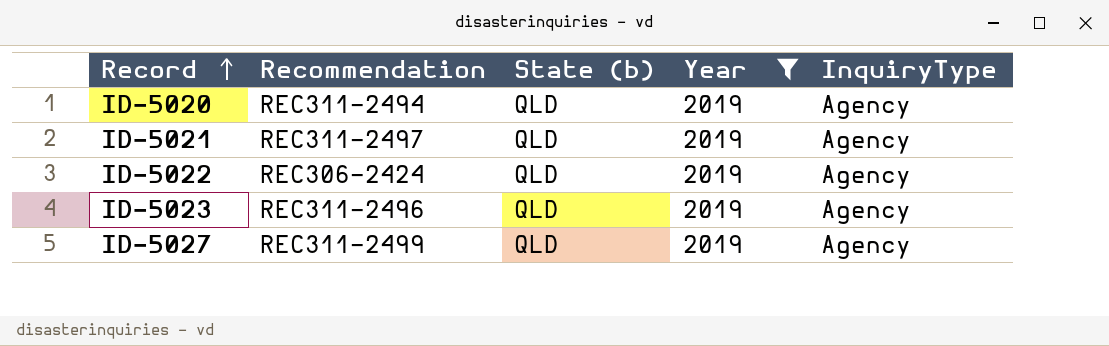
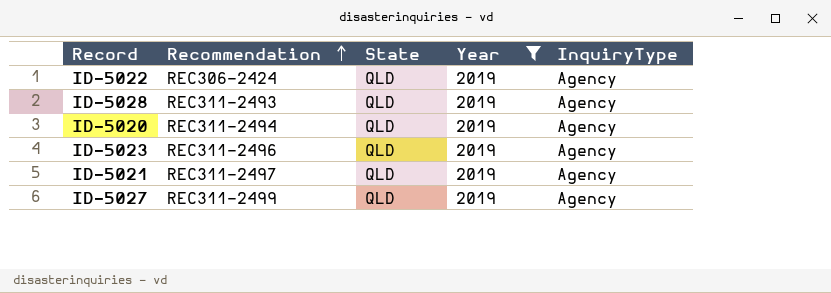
row order: Record ascending -> Recommendation ascending
column name: State (b) -> State
row ID-5028: none -> REC311-2493 | QLD | 2019 | Agency

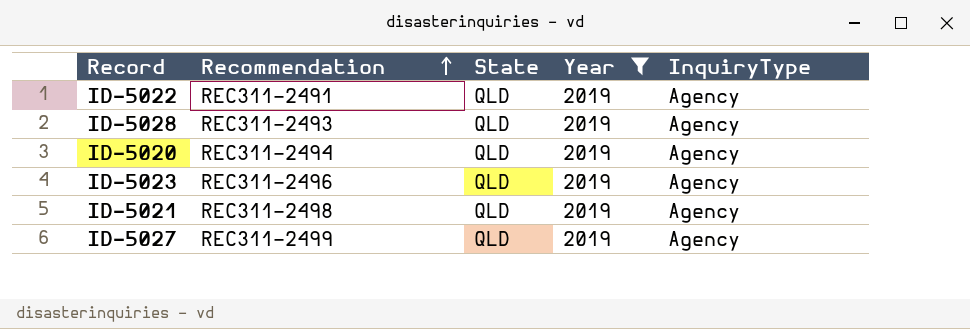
ID-5022 | Recommendation: REC306-2424 -> REC311-2491
ID-5021 | Recommendation: REC311-2497 -> REC311-2498

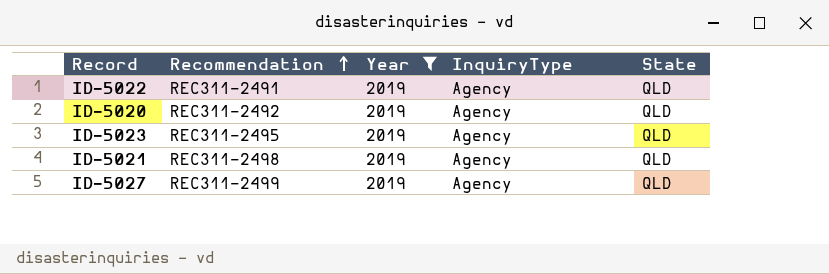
column State | position: 3 -> 5
row ID-5028: REC311-2493 | QLD | 2019 | Agency -> none
ID-5020 | Recommendation: REC311-2494 -> REC311-2492
ID-5023 | Recommendation: REC311-2496 -> REC311-2495

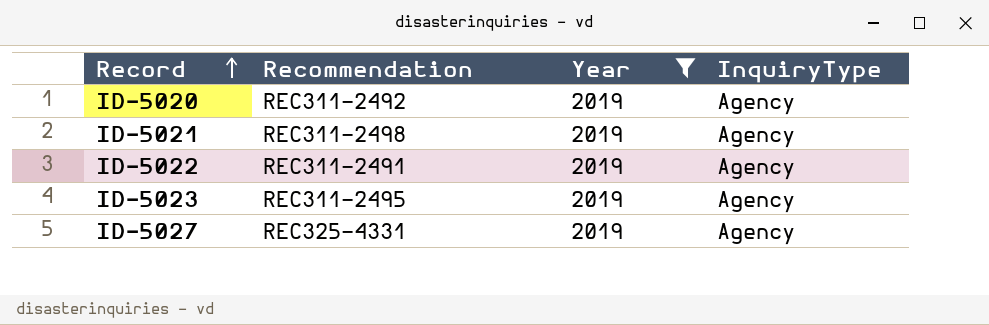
row order: Recommendation ascending -> Record ascending
column State | position: 5 -> none
ID-5027 | Recommendation: REC311-2499 -> REC325-4331

